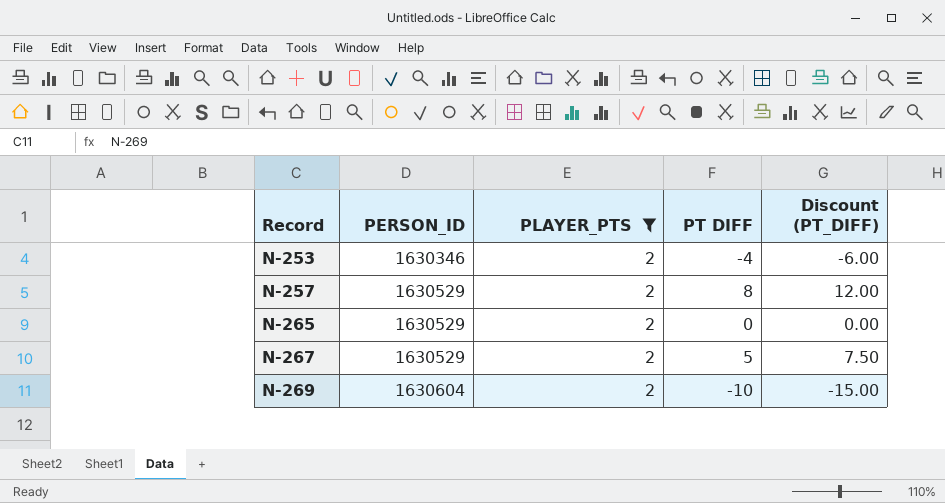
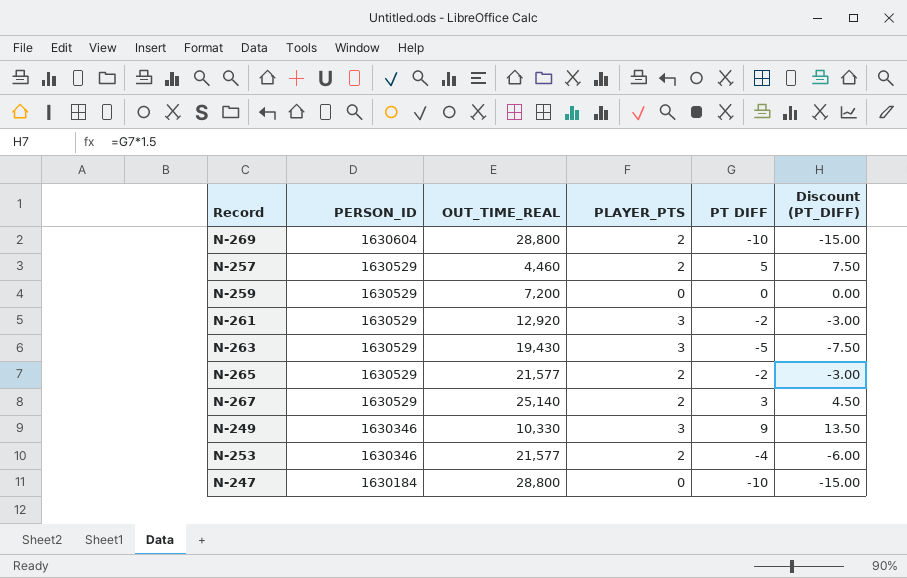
filter: PLAYER_PTS = 2 -> none
row order: Record ascending -> PERSON_ID descending
column OUT_TIME_REAL | position: none -> 3
N-257 | PT DIFF: 8 -> 5
N-257 | Discount (PT_DIFF): 12.00 -> 7.50
N-265 | PT DIFF: 0 -> -2
N-265 | Discount (PT_DIFF): 0.00 -> -3.00
N-267 | PT DIFF: 5 -> 3
N-267 | Discount (PT_DIFF): 7.50 -> 4.50

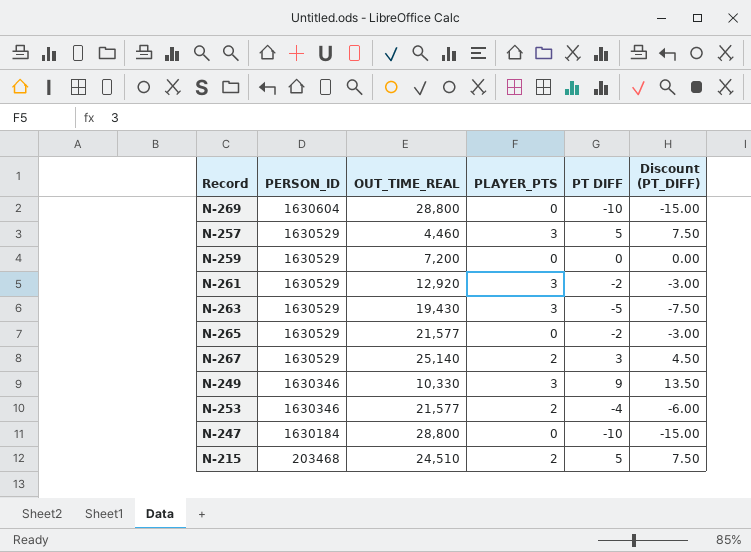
N-269 | PLAYER_PTS: 2 -> 0
N-257 | PLAYER_PTS: 2 -> 3
N-265 | PLAYER_PTS: 2 -> 0
row N-215: none -> 203468 | 24,510 | 2 | 5 | 7.50

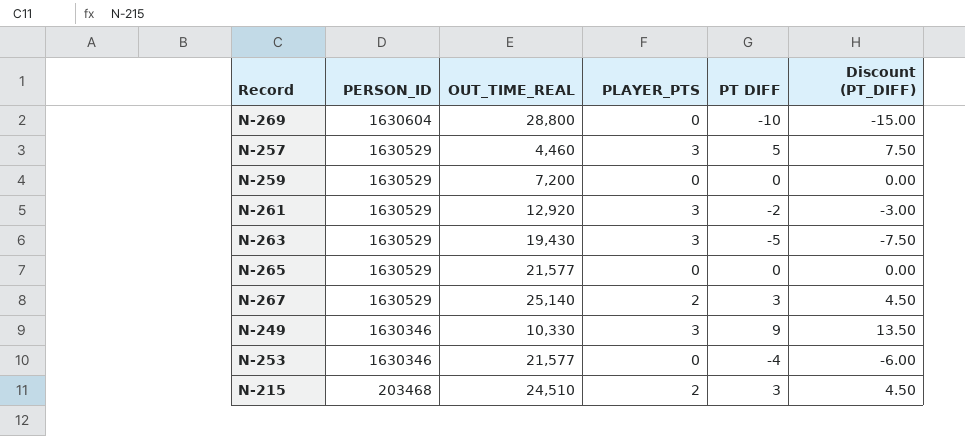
row N-247: 1630184 | 28,800 | 0 | -10 | -15.00 -> none
N-265 | PT DIFF: -2 -> 0
N-265 | Discount (PT_DIFF): -3.00 -> 0.00
N-253 | PLAYER_PTS: 2 -> 0
N-215 | PT DIFF: 5 -> 3
N-215 | Discount (PT_DIFF): 7.50 -> 4.50

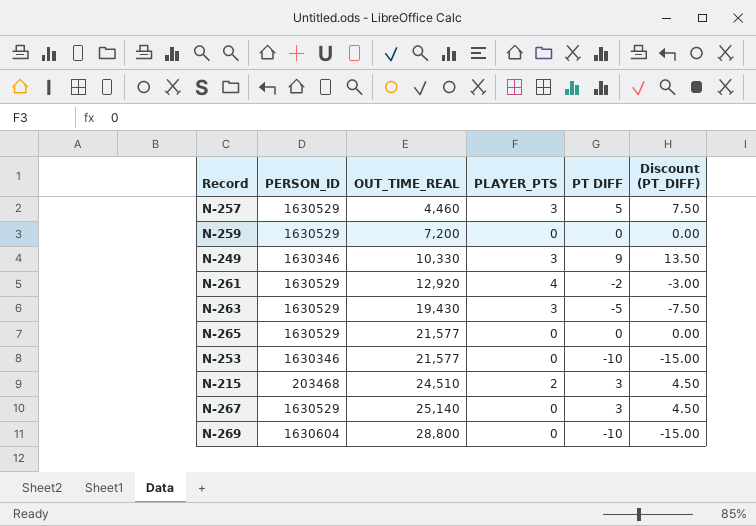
row order: PERSON_ID descending -> OUT_TIME_REAL ascending
N-261 | PLAYER_PTS: 3 -> 4
N-253 | PT DIFF: -4 -> -10
N-253 | Discount (PT_DIFF): -6.00 -> -15.00
N-267 | PLAYER_PTS: 2 -> 0

